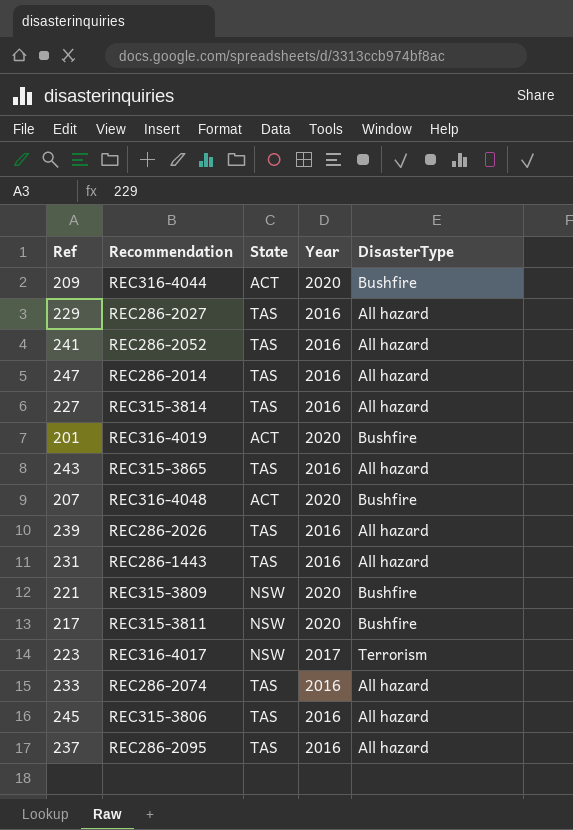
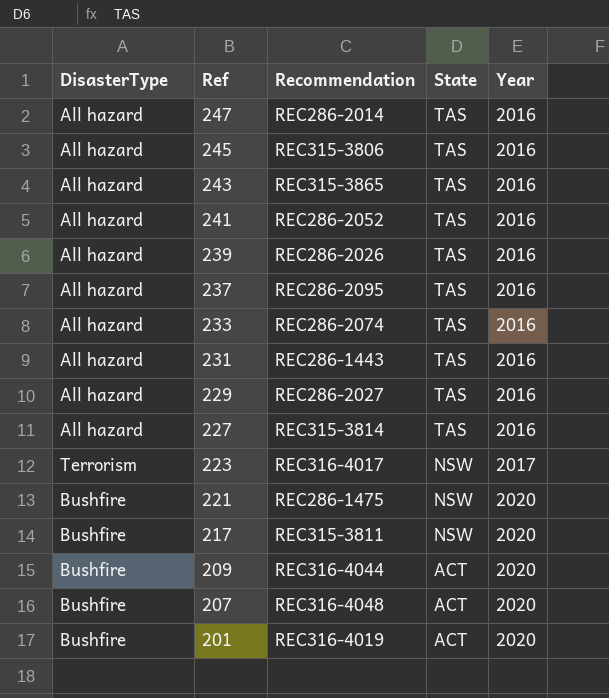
row order: none -> Ref descending
column DisasterType | position: 5 -> 1
221 | Recommendation: REC315-3809 -> REC286-1475

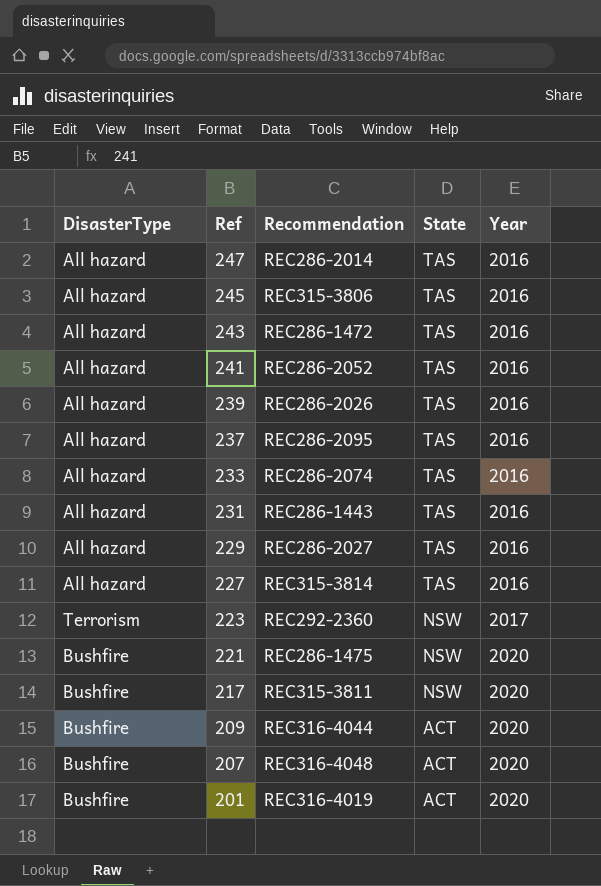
243 | Recommendation: REC315-3865 -> REC286-1472
223 | Recommendation: REC316-4017 -> REC292-2360

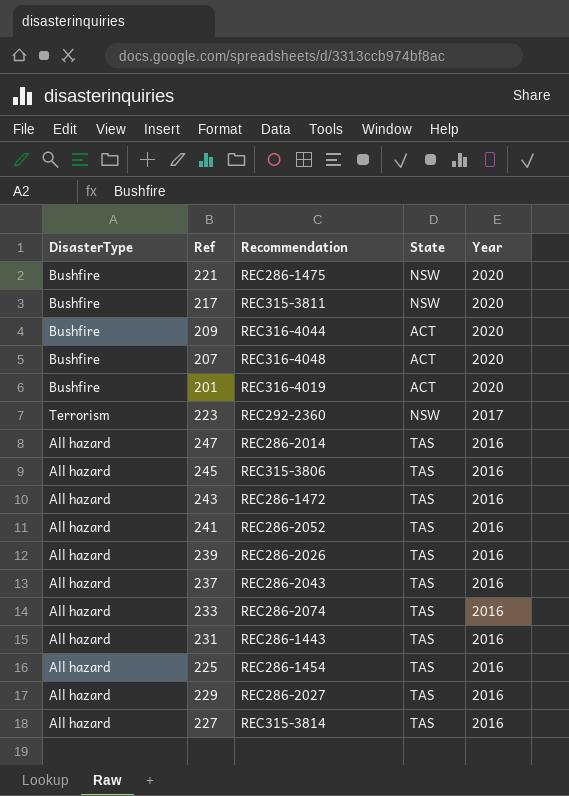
row order: Ref descending -> Year descending
237 | Recommendation: REC286-2095 -> REC286-2043
row 225: none -> All hazard | REC286-1454 | TAS | 2016

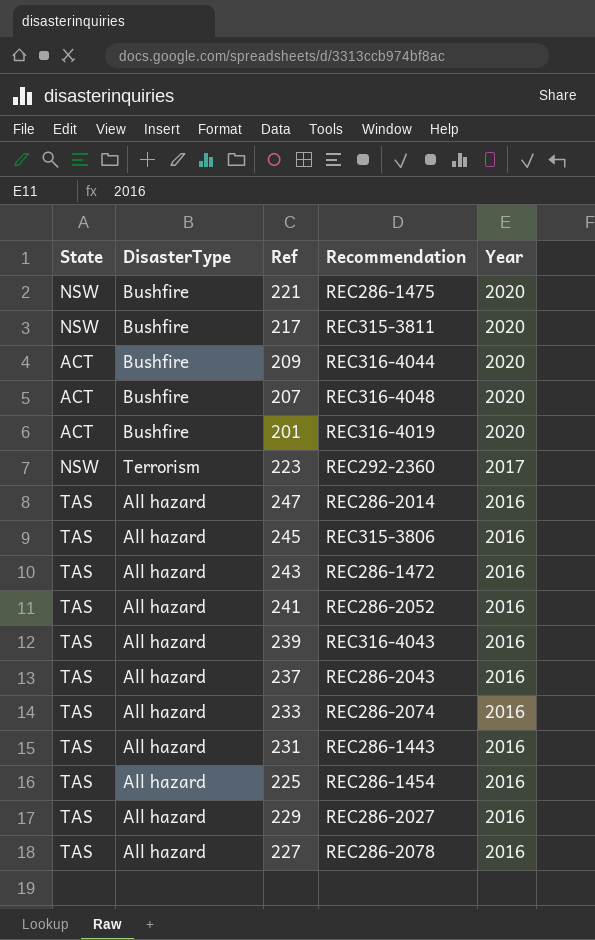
column State | position: 4 -> 1
239 | Recommendation: REC286-2026 -> REC316-4043
227 | Recommendation: REC315-3814 -> REC286-2078

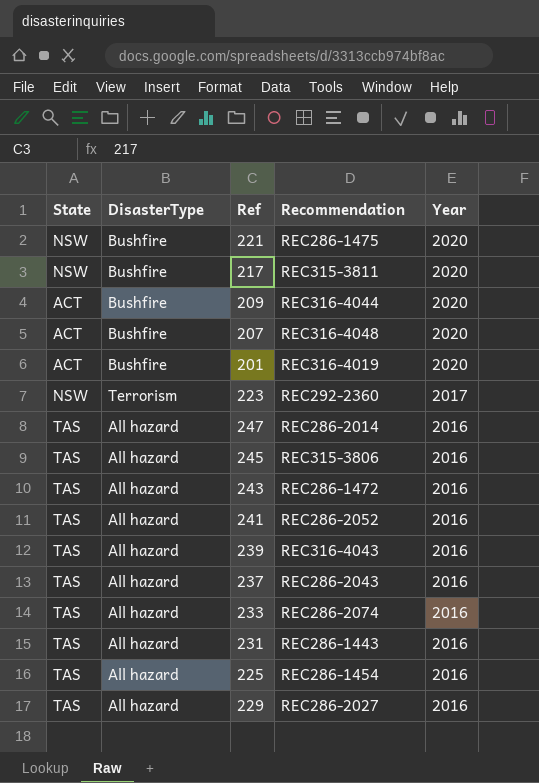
row 227: TAS | All hazard | REC286-2078 | 2016 -> none

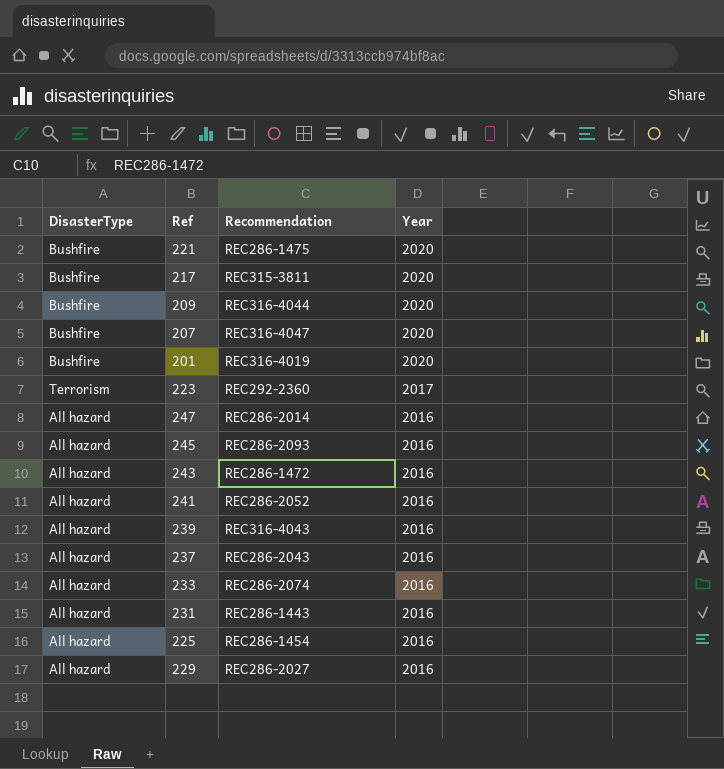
column State | position: 1 -> none
207 | Recommendation: REC316-4048 -> REC316-4047
245 | Recommendation: REC315-3806 -> REC286-2093

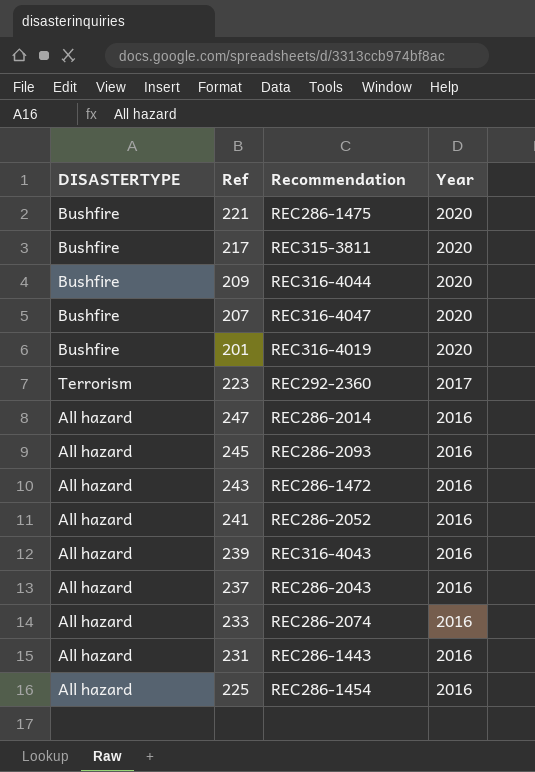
column name: DisasterType -> DISASTERTYPE
row 229: All hazard | REC286-2027 | 2016 -> none

